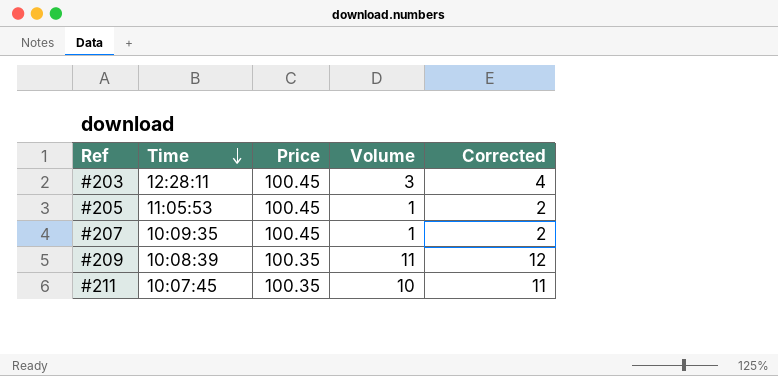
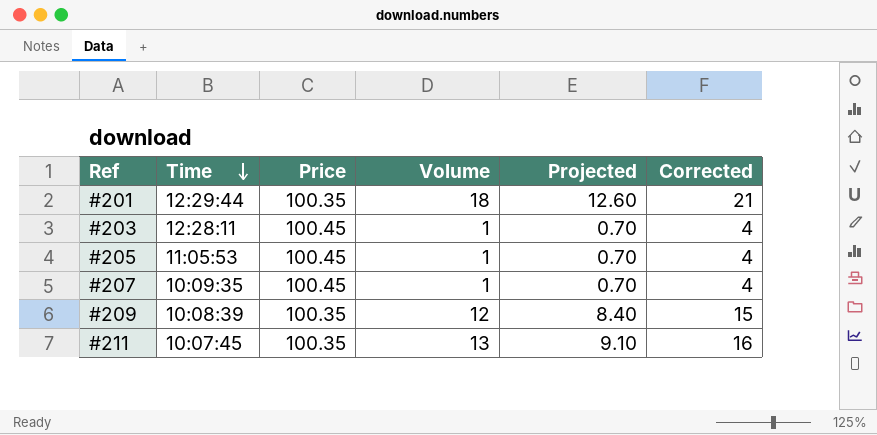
column Projected | formula: none -> [Volume] * 0.7
column Corrected | formula: [Volume] + 1 -> [Volume] + 3
row #201: none -> 12:29:44 | 100.35 | 18 | 12.60 | 21
#203 | Volume: 3 -> 1
#209 | Volume: 11 -> 12
#211 | Volume: 10 -> 13

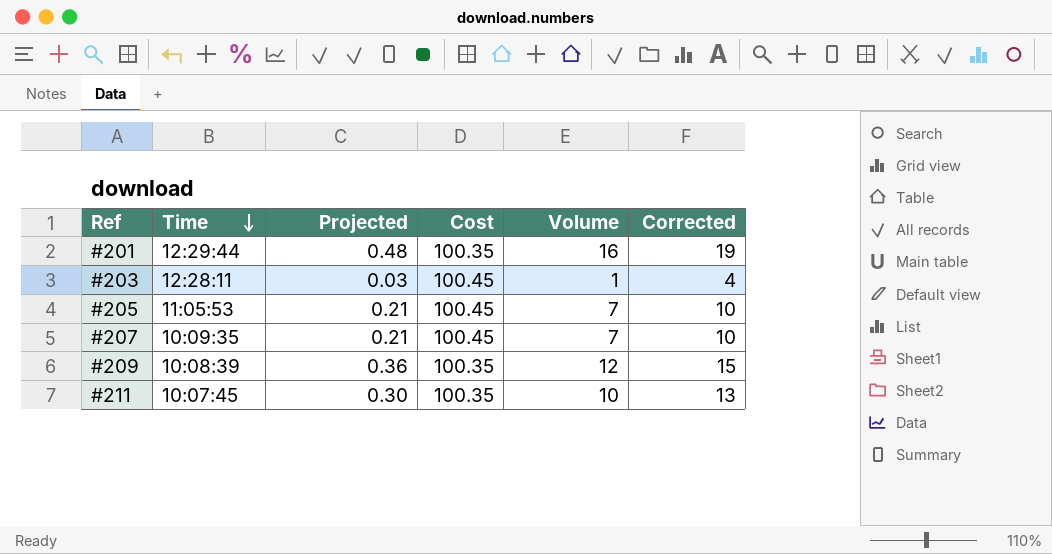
column Projected | formula: [Volume] * 0.7 -> [Volume] * 0.03
column Projected | position: 5 -> 3
column name: Price -> Cost
#201 | Volume: 18 -> 16
#201 | Corrected: 21 -> 19
#205 | Volume: 1 -> 7
#205 | Corrected: 4 -> 10
#207 | Volume: 1 -> 7
#207 | Corrected: 4 -> 10
#211 | Volume: 13 -> 10
#211 | Corrected: 16 -> 13

